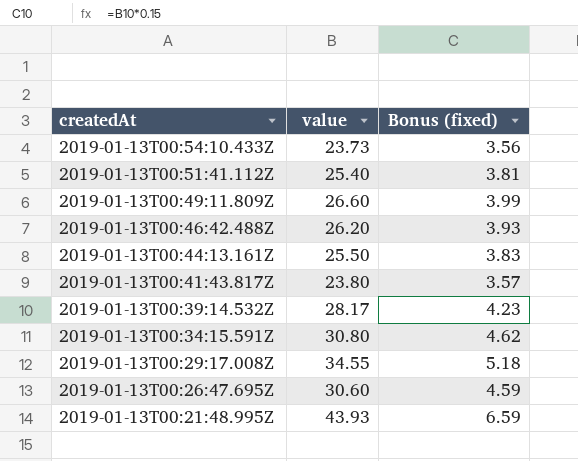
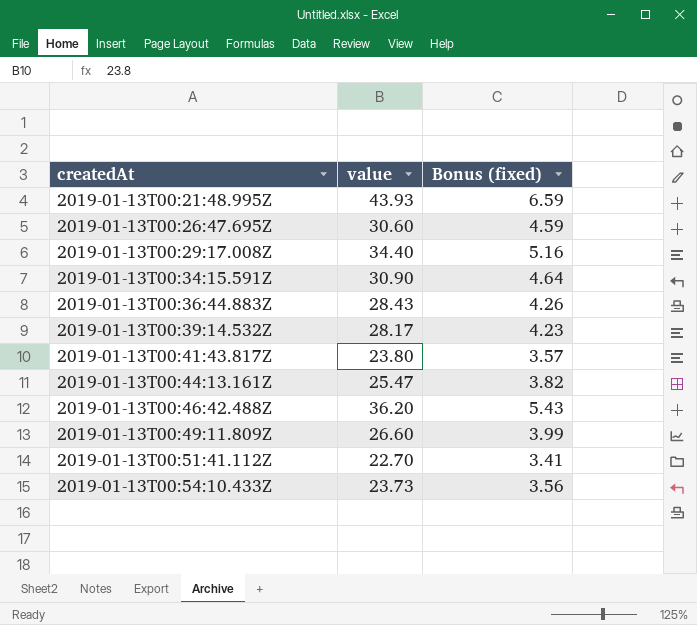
row order: createdAt descending -> createdAt ascending
2019-01-13T00:29:17.008Z | value: 34.55 -> 34.40
2019-01-13T00:29:17.008Z | Bonus (fixed): 5.18 -> 5.16
2019-01-13T00:34:15.591Z | value: 30.80 -> 30.90
2019-01-13T00:34:15.591Z | Bonus (fixed): 4.62 -> 4.64
row 2019-01-13T00:36:44.883Z: none -> 28.43 | 4.26
2019-01-13T00:44:13.161Z | value: 25.50 -> 25.47
2019-01-13T00:44:13.161Z | Bonus (fixed): 3.83 -> 3.82
2019-01-13T00:46:42.488Z | value: 26.20 -> 36.20
2019-01-13T00:46:42.488Z | Bonus (fixed): 3.93 -> 5.43
2019-01-13T00:51:41.112Z | value: 25.40 -> 22.70
2019-01-13T00:51:41.112Z | Bonus (fixed): 3.81 -> 3.41

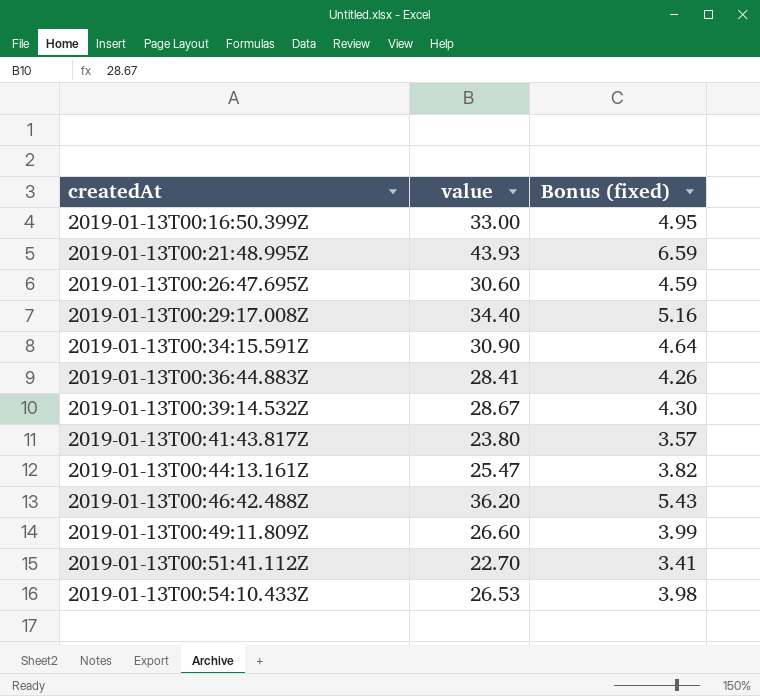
row 2019-01-13T00:16:50.399Z: none -> 33.00 | 4.95
2019-01-13T00:36:44.883Z | value: 28.43 -> 28.41
2019-01-13T00:39:14.532Z | value: 28.17 -> 28.67
2019-01-13T00:39:14.532Z | Bonus (fixed): 4.23 -> 4.30
2019-01-13T00:54:10.433Z | value: 23.73 -> 26.53
2019-01-13T00:54:10.433Z | Bonus (fixed): 3.56 -> 3.98

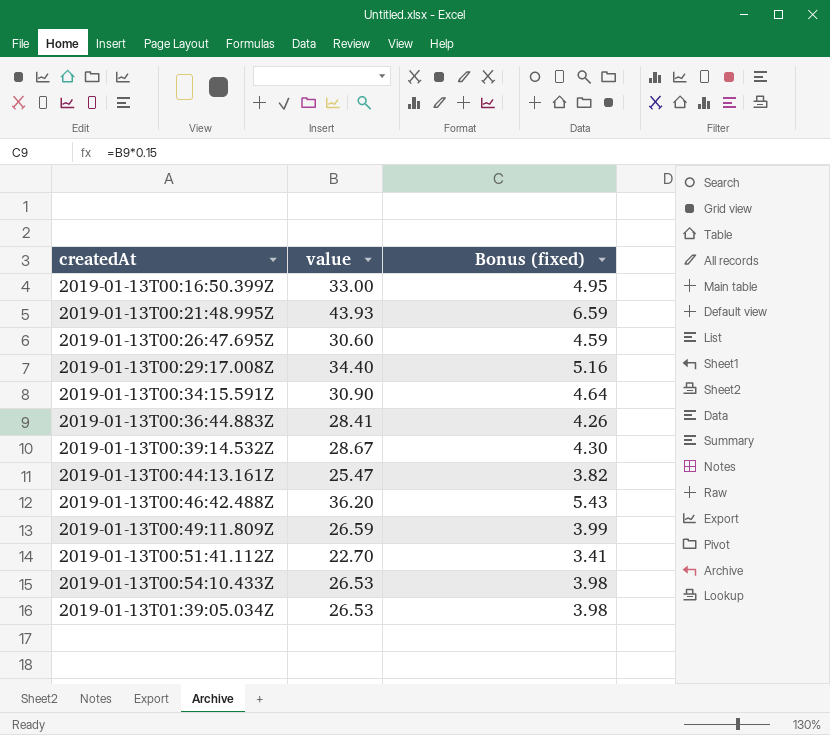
row 2019-01-13T00:41:43.817Z: 23.80 | 3.57 -> none
2019-01-13T00:49:11.809Z | value: 26.60 -> 26.59
row 2019-01-13T01:39:05.034Z: none -> 26.53 | 3.98

